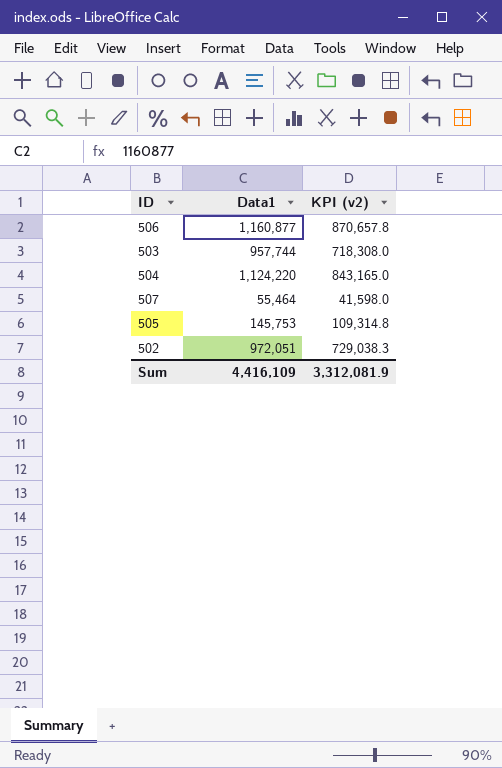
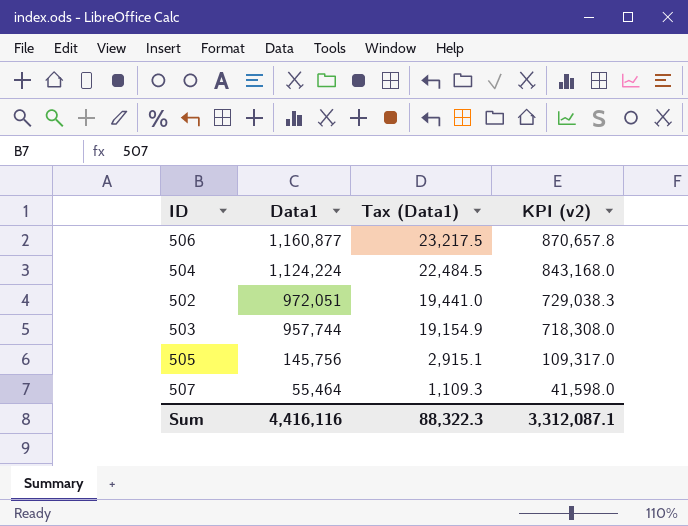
row order: none -> Data1 descending
column Tax (Data1) | formula: none -> [Data1] * 0.02
504 | Data1: 1,124,220 -> 1,124,224
504 | KPI (v2): 843,165.0 -> 843,168.0
505 | Data1: 145,753 -> 145,756
505 | KPI (v2): 109,314.8 -> 109,317.0
Sum | Data1: 4,416,109 -> 4,416,116
Sum | KPI (v2): 3,312,081.9 -> 3,312,087.1

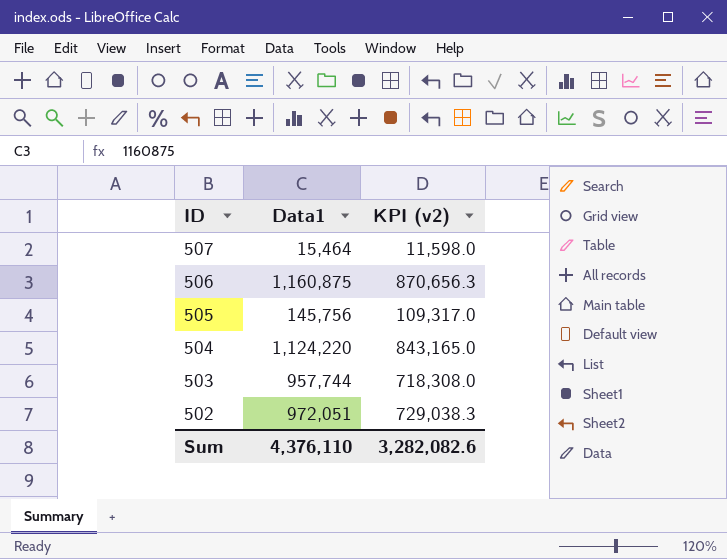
row order: Data1 descending -> ID descending
column Tax (Data1) | formula: [Data1] * 0.02 -> none
507 | Data1: 55,464 -> 15,464
507 | KPI (v2): 41,598.0 -> 11,598.0
506 | Data1: 1,160,877 -> 1,160,875
506 | KPI (v2): 870,657.8 -> 870,656.3
504 | Data1: 1,124,224 -> 1,124,220
504 | KPI (v2): 843,168.0 -> 843,165.0
Sum | Data1: 4,416,116 -> 4,376,110
Sum | KPI (v2): 3,312,087.1 -> 3,282,082.6

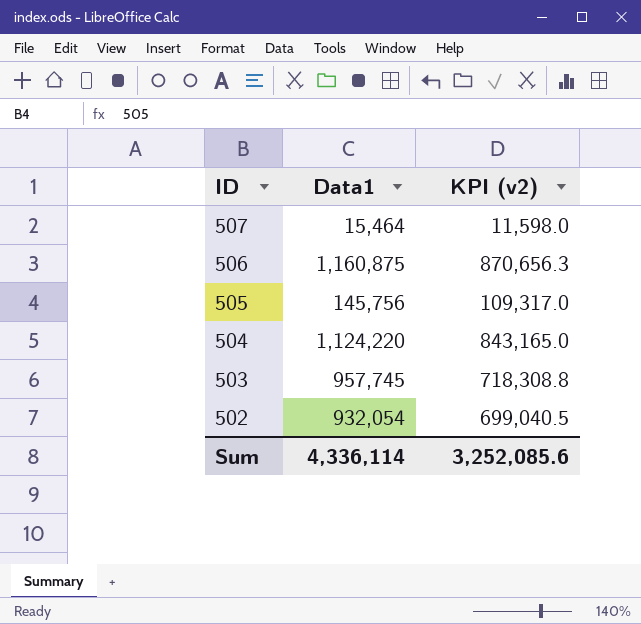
503 | Data1: 957,744 -> 957,745
503 | KPI (v2): 718,308.0 -> 718,308.8
502 | Data1: 972,051 -> 932,054
502 | KPI (v2): 729,038.3 -> 699,040.5
Sum | Data1: 4,376,110 -> 4,336,114
Sum | KPI (v2): 3,282,082.6 -> 3,252,085.6

